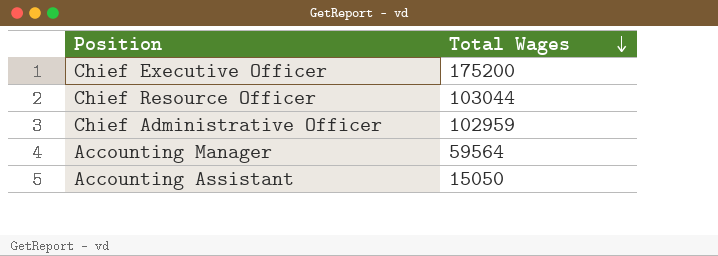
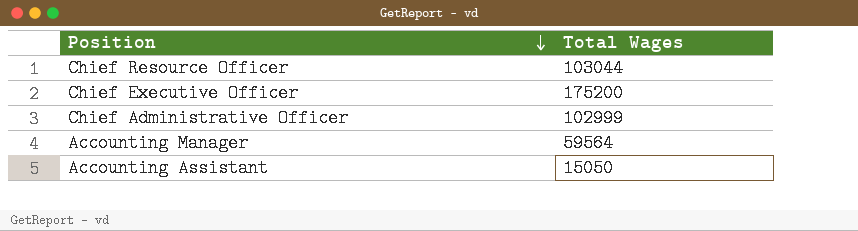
row order: Total Wages descending -> Position descending
Chief Administrative Officer | Total Wages: 102959 -> 102999

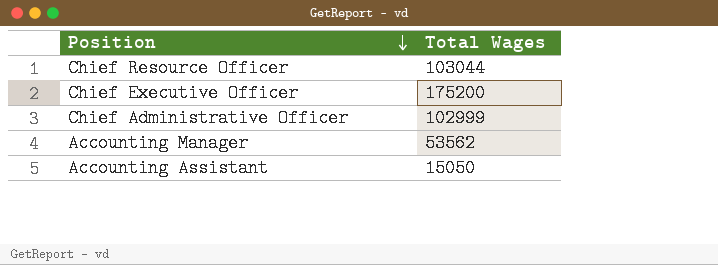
Accounting Manager | Total Wages: 59564 -> 53562

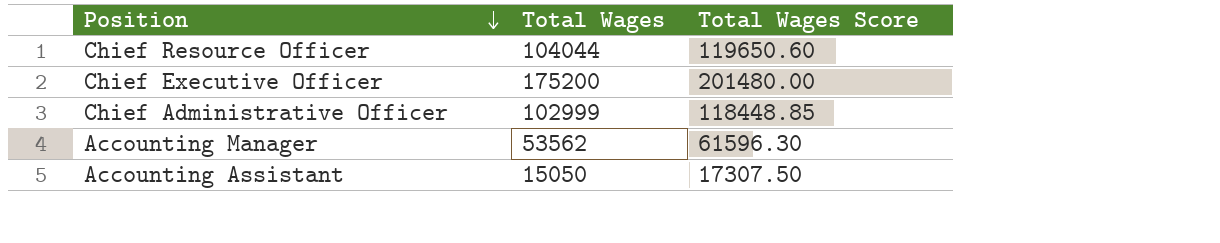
column Total Wages Score | formula: none -> [Total Wages] * 1.15
Chief Resource Officer | Total Wages: 103044 -> 104044

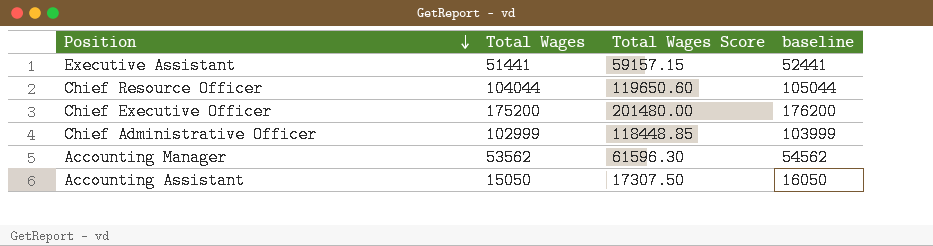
column baseline | formula: none -> [Total Wages] + 1000
row Executive Assistant: none -> 51441 | 59157.15 | 52441

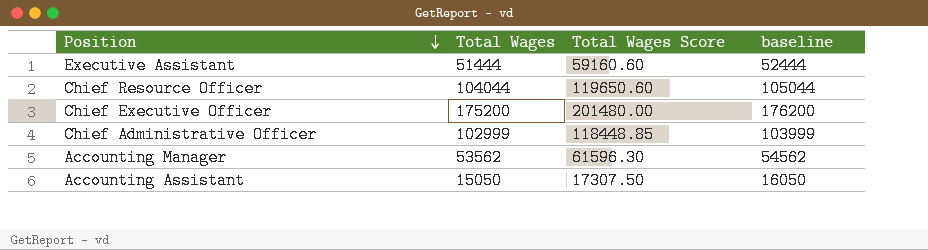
Executive Assistant | Total Wages: 51441 -> 51444
Executive Assistant | Total Wages Score: 59157.15 -> 59160.60
Executive Assistant | baseline: 52441 -> 52444

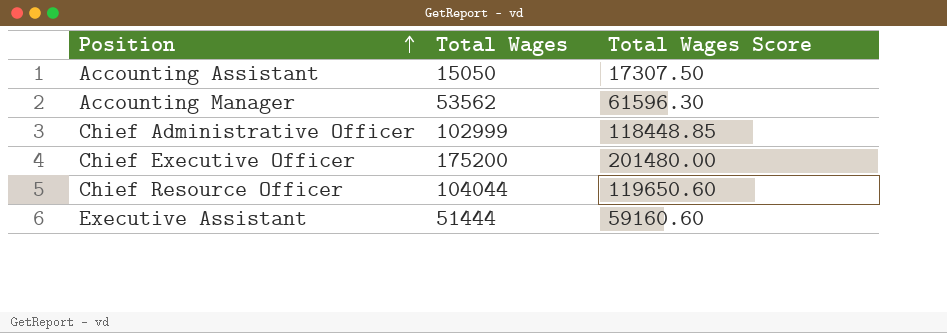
row order: Position descending -> Position ascending
column baseline | formula: [Total Wages] + 1000 -> none

